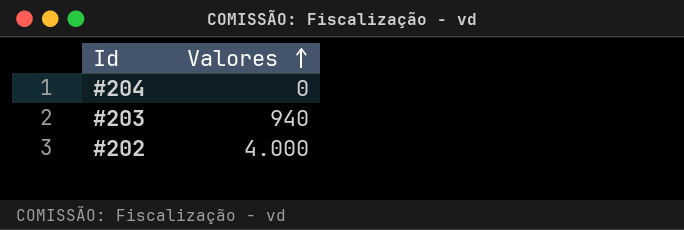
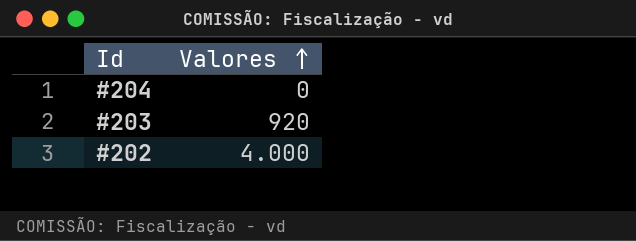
#203 | Valores: 940 -> 920

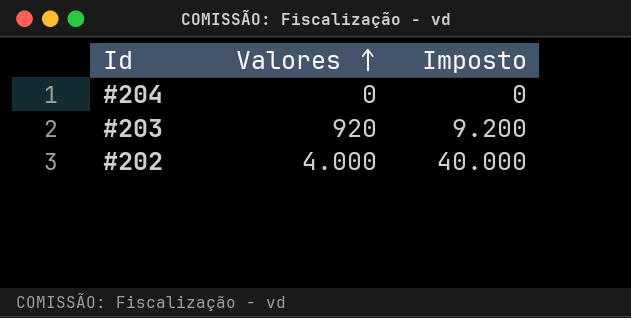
column Imposto | formula: none -> [Valores] * 10

